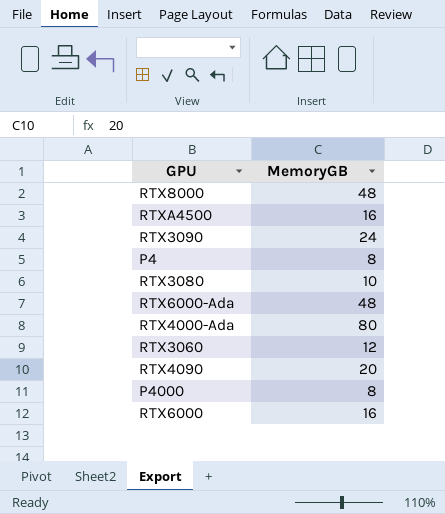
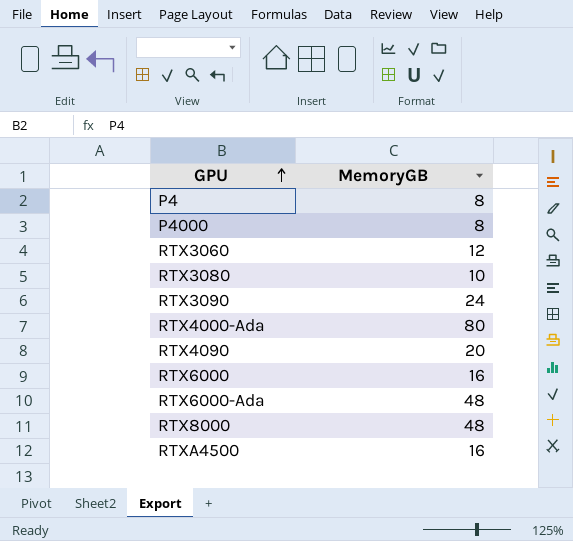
row order: none -> GPU ascending

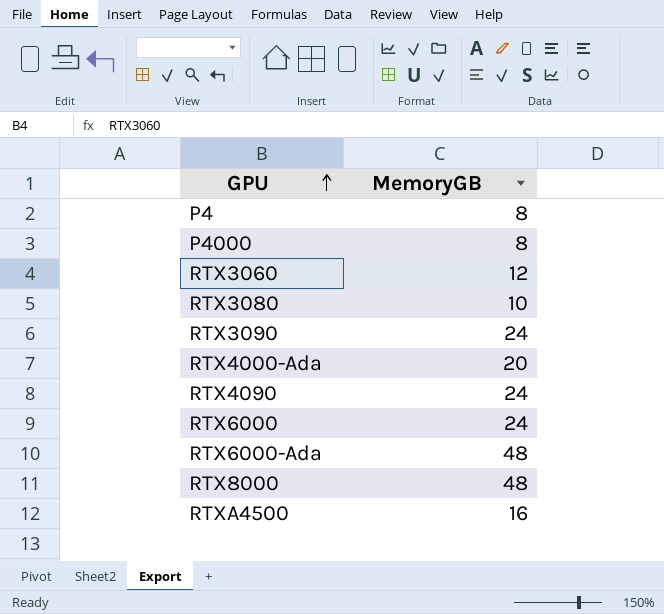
RTX4000-Ada | MemoryGB: 80 -> 20
RTX4090 | MemoryGB: 20 -> 24
RTX6000 | MemoryGB: 16 -> 24

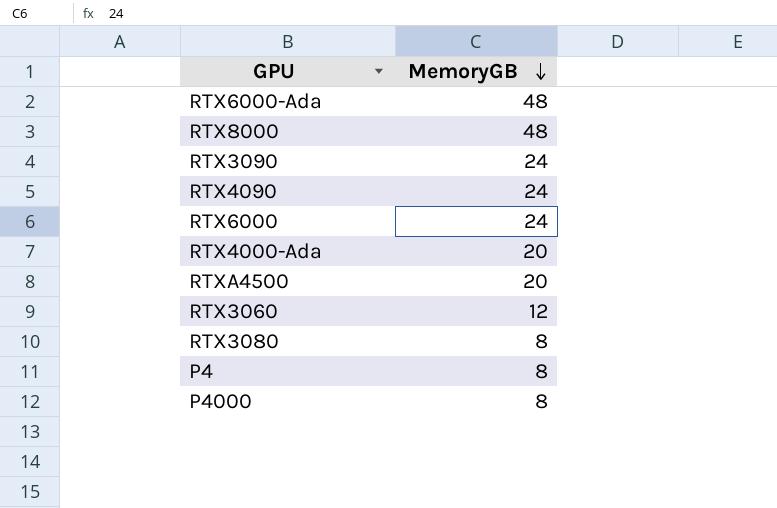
row order: GPU ascending -> MemoryGB descending
RTXA4500 | MemoryGB: 16 -> 20
RTX3080 | MemoryGB: 10 -> 8

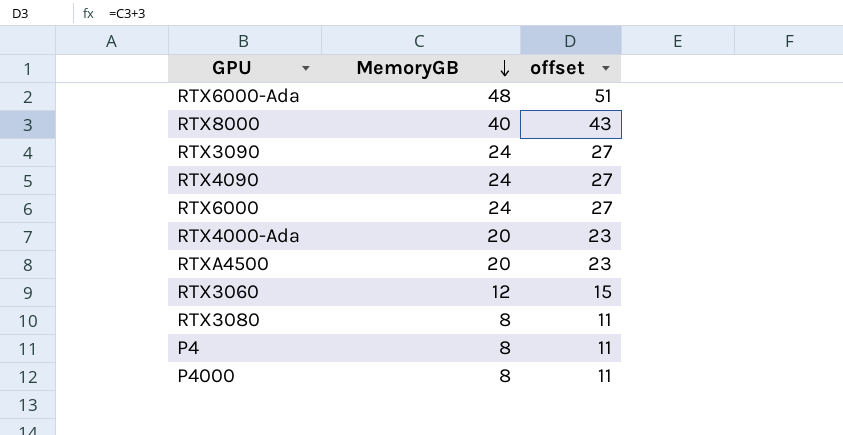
column offset | formula: none -> [MemoryGB] + 3
RTX8000 | MemoryGB: 48 -> 40

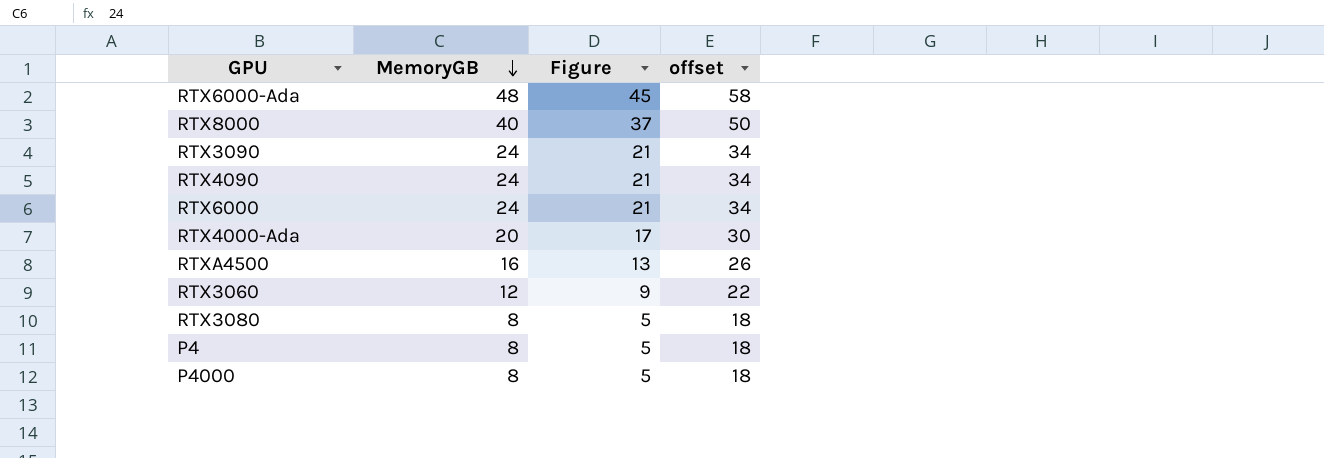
column Figure | formula: none -> [MemoryGB] - 3
column offset | formula: [MemoryGB] + 3 -> [MemoryGB] + 10
RTXA4500 | MemoryGB: 20 -> 16

